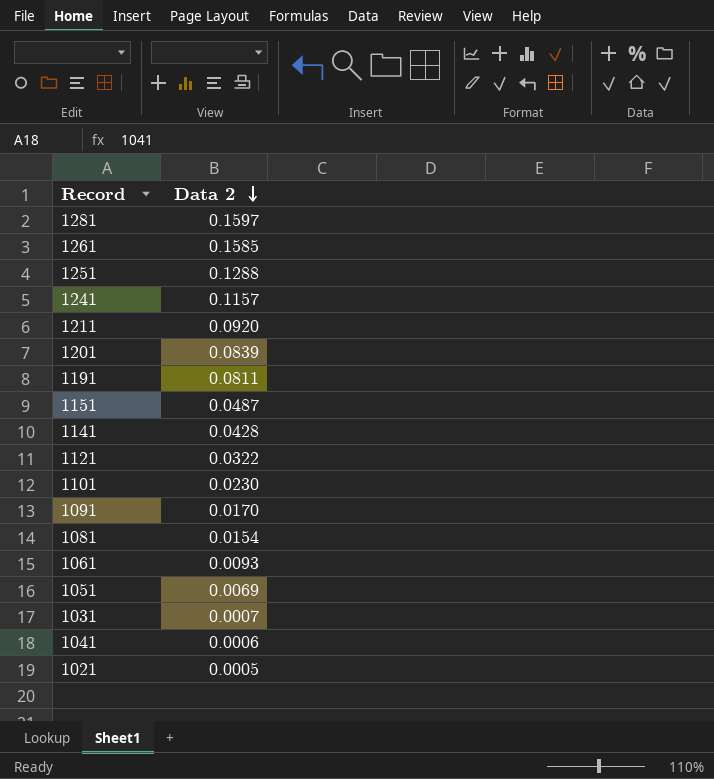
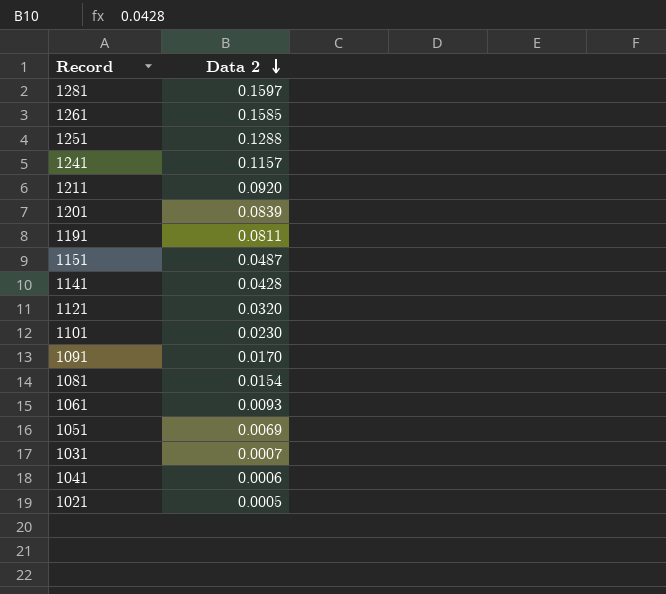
1121 | Data 2: 0.0322 -> 0.0320

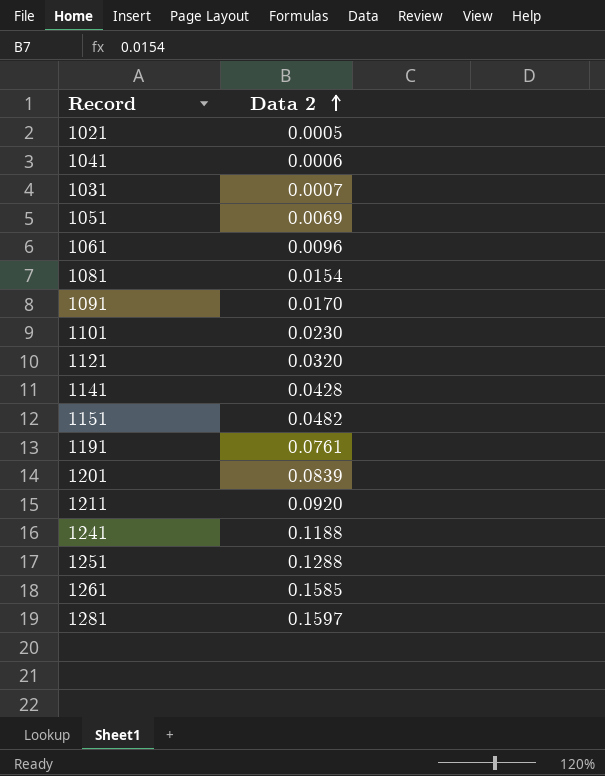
row order: Data 2 descending -> Data 2 ascending
1061 | Data 2: 0.0093 -> 0.0096
1151 | Data 2: 0.0487 -> 0.0482
1191 | Data 2: 0.0811 -> 0.0761
1241 | Data 2: 0.1157 -> 0.1188

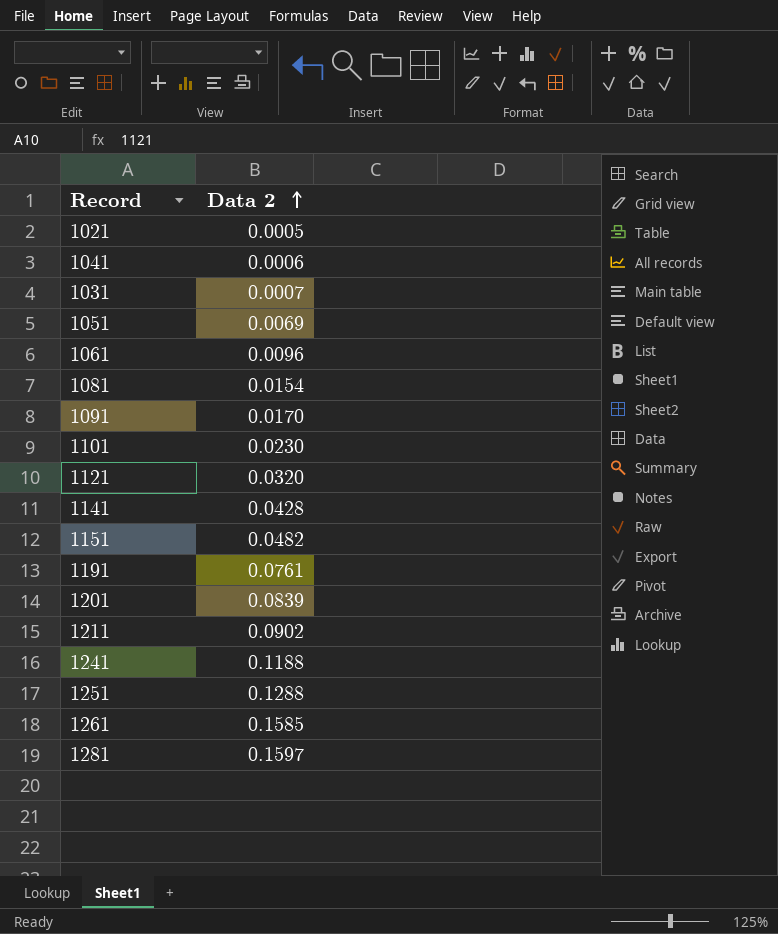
1211 | Data 2: 0.0920 -> 0.0902

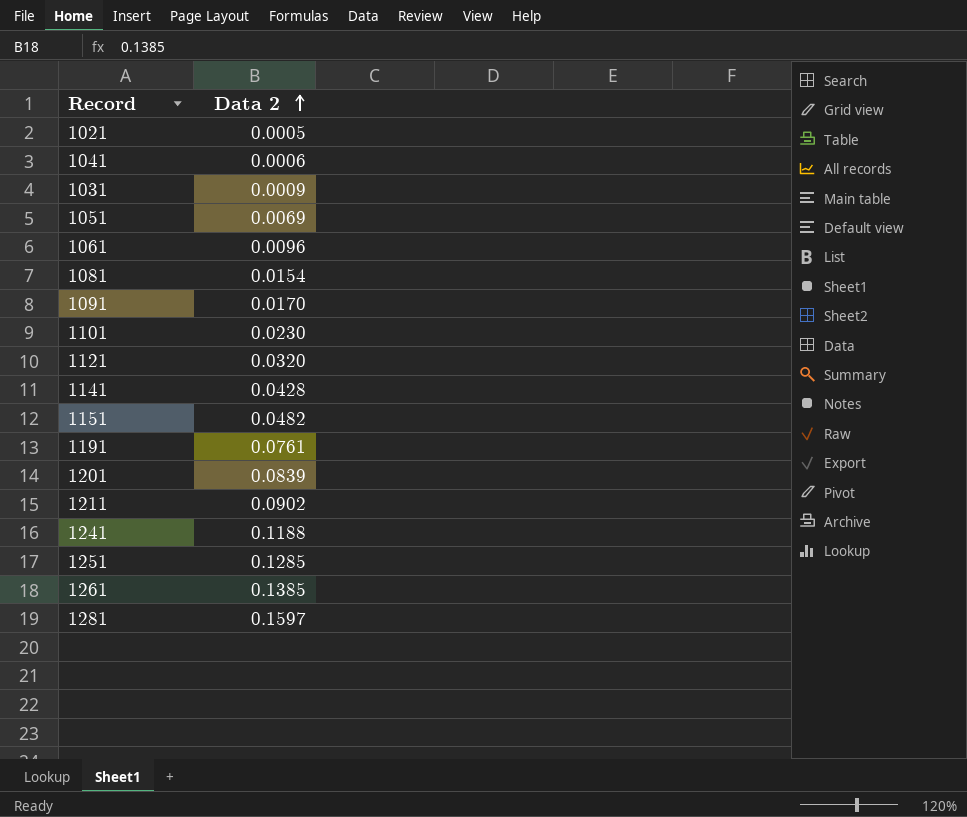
1031 | Data 2: 0.0007 -> 0.0009
1251 | Data 2: 0.1288 -> 0.1285
1261 | Data 2: 0.1585 -> 0.1385

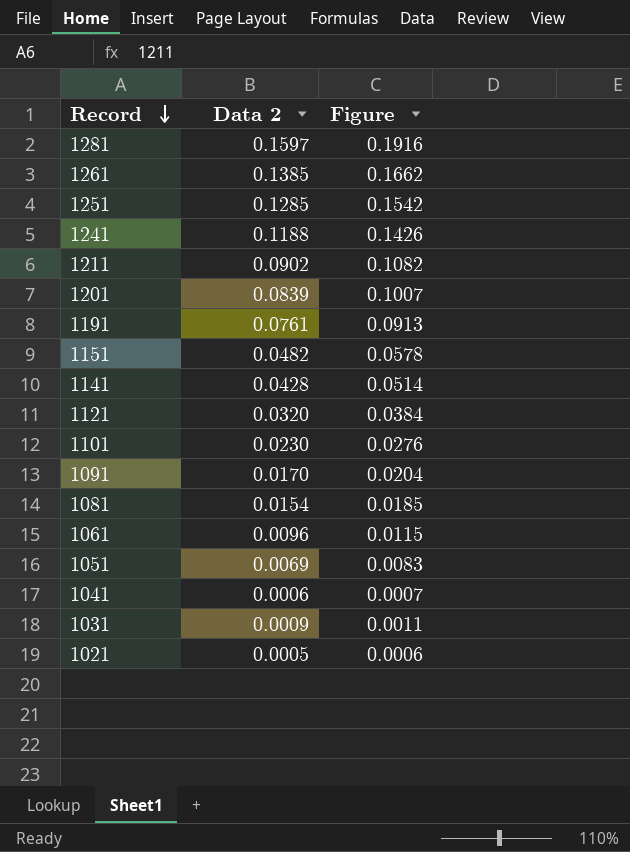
row order: Data 2 ascending -> Record descending
column Figure | formula: none -> [Data 2] * 1.2

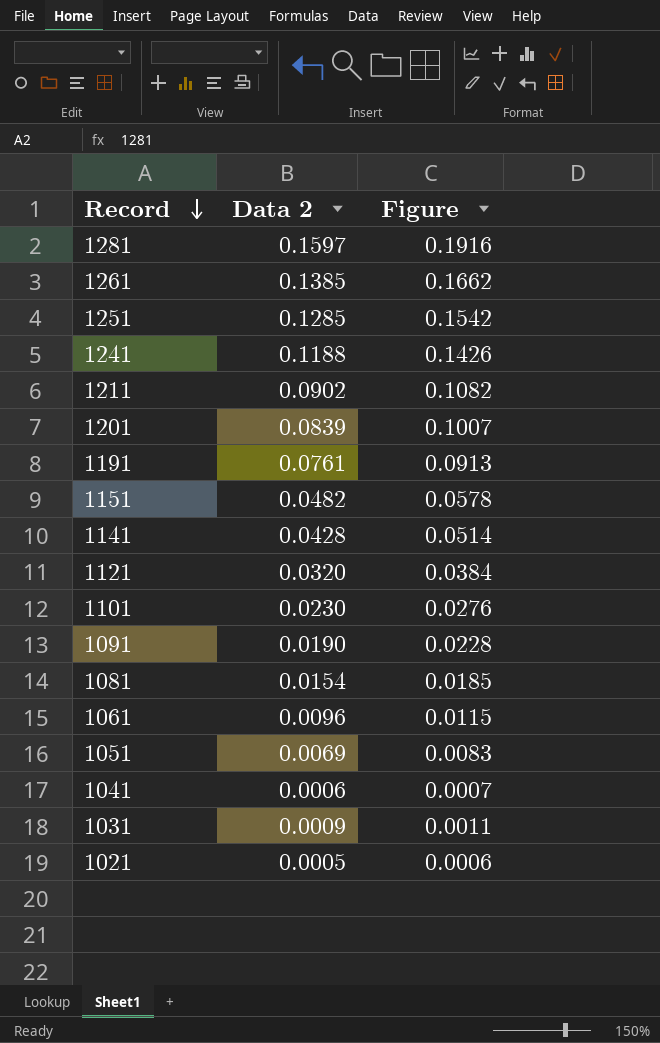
1091 | Data 2: 0.0170 -> 0.0190
1091 | Figure: 0.0204 -> 0.0228

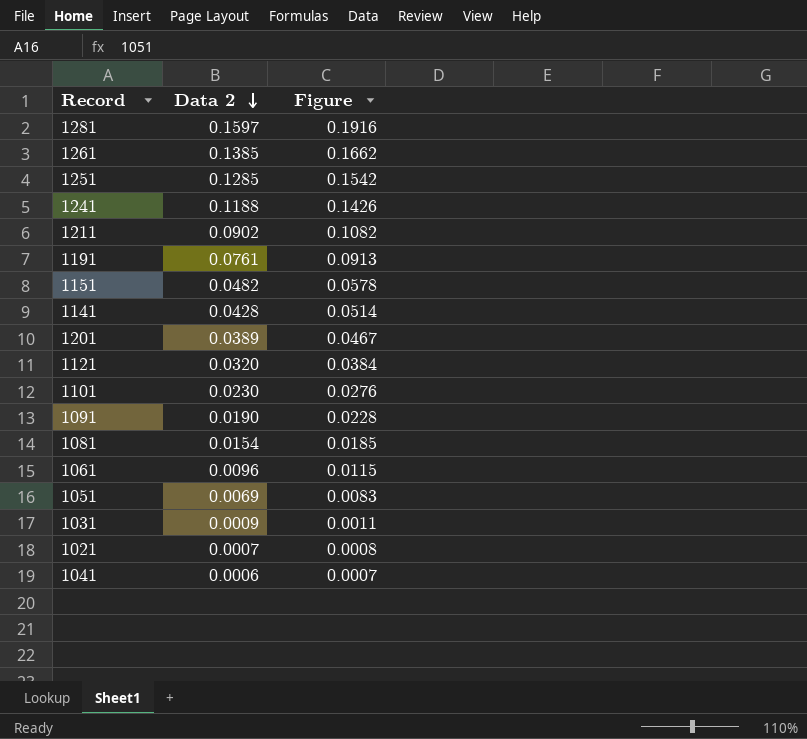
row order: Record descending -> Data 2 descending
1201 | Data 2: 0.0839 -> 0.0389
1201 | Figure: 0.1007 -> 0.0467
1021 | Data 2: 0.0005 -> 0.0007
1021 | Figure: 0.0006 -> 0.0008

